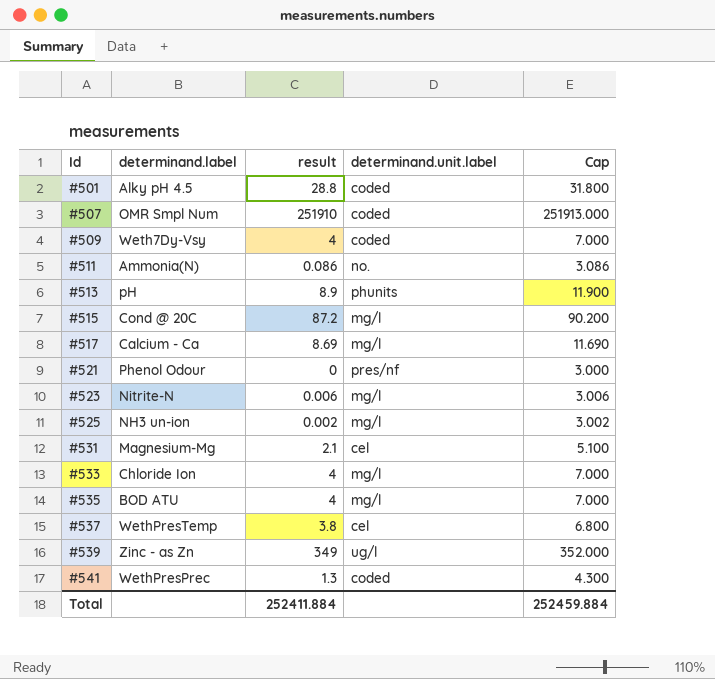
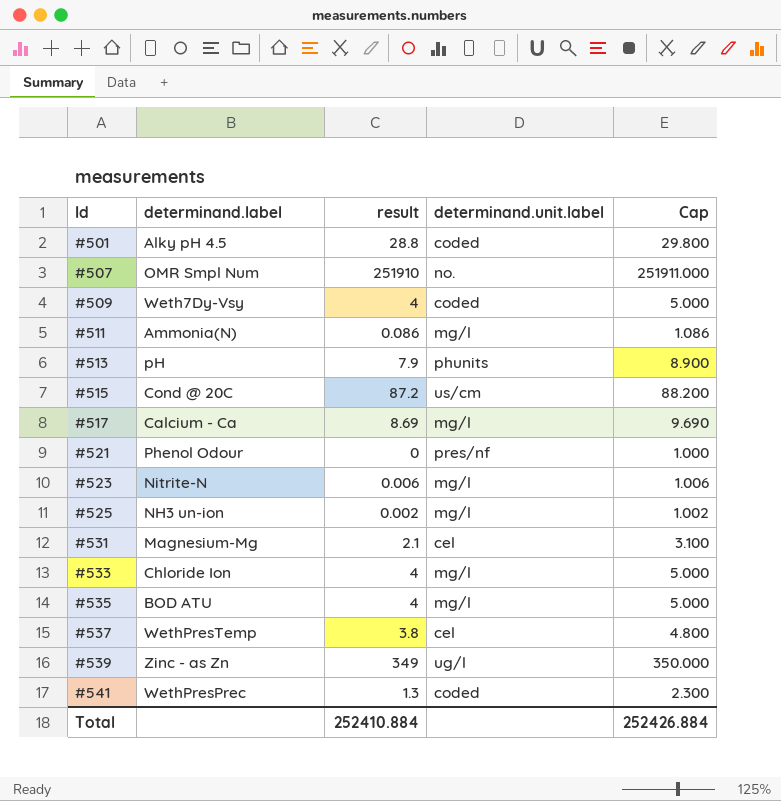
column Cap | formula: [result] + 3 -> [result] + 1
#507 | determinand.unit.label: coded -> no.
#511 | determinand.unit.label: no. -> mg/l
#513 | result: 8.9 -> 7.9
#515 | determinand.unit.label: mg/l -> us/cm
Total | result: 252411.884 -> 252410.884
Total | Cap: 252459.884 -> 252426.884

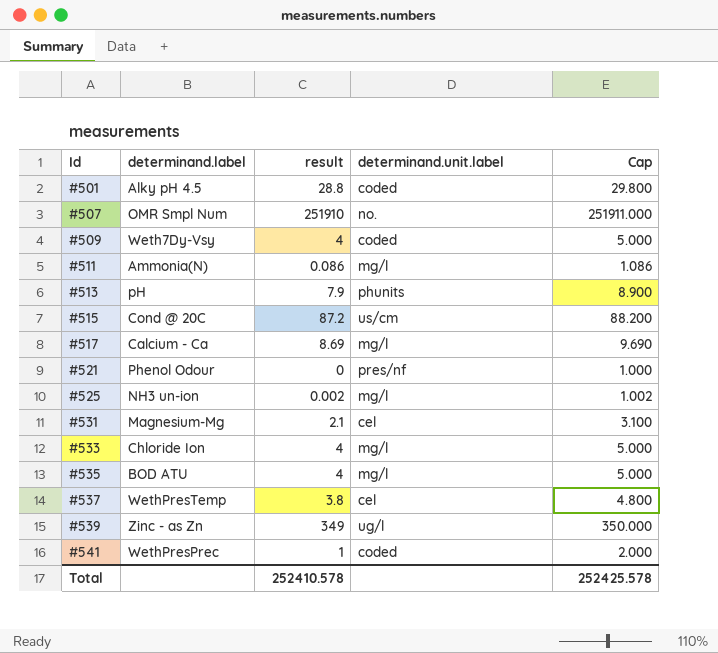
row #523: Nitrite-N | 0.006 | mg/l | 1.006 -> none
#541 | result: 1.3 -> 1
#541 | Cap: 2.300 -> 2.000
Total | result: 252410.884 -> 252410.578
Total | Cap: 252426.884 -> 252425.578

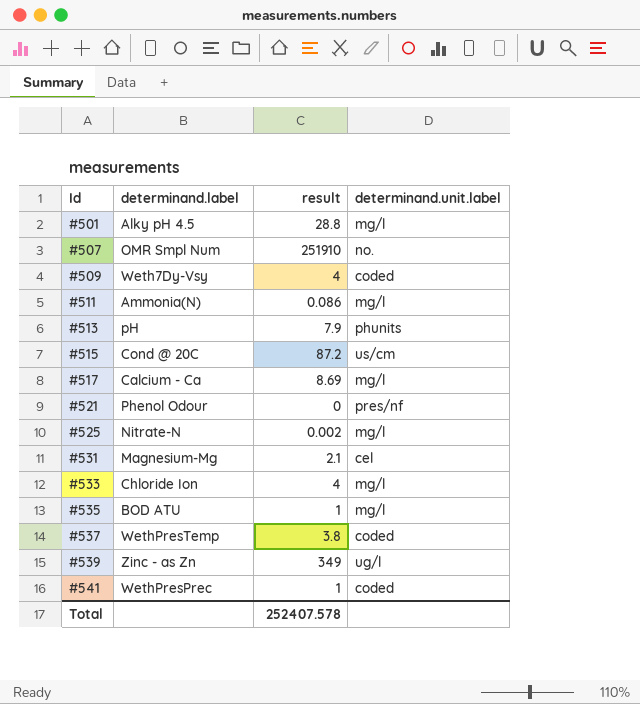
column Cap | formula: [result] + 1 -> none
#501 | determinand.unit.label: coded -> mg/l
#525 | determinand.label: NH3 un-ion -> Nitrate-N
#535 | result: 4 -> 1
#537 | determinand.unit.label: cel -> coded
Total | result: 252410.578 -> 252407.578

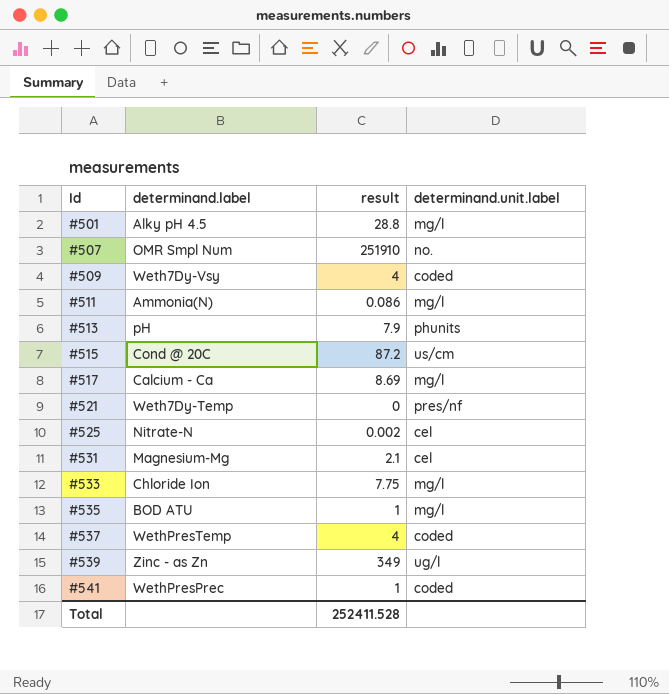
#521 | determinand.label: Phenol Odour -> Weth7Dy-Temp
#525 | determinand.unit.label: mg/l -> cel
#533 | result: 4 -> 7.75
#537 | result: 3.8 -> 4
Total | result: 252407.578 -> 252411.528

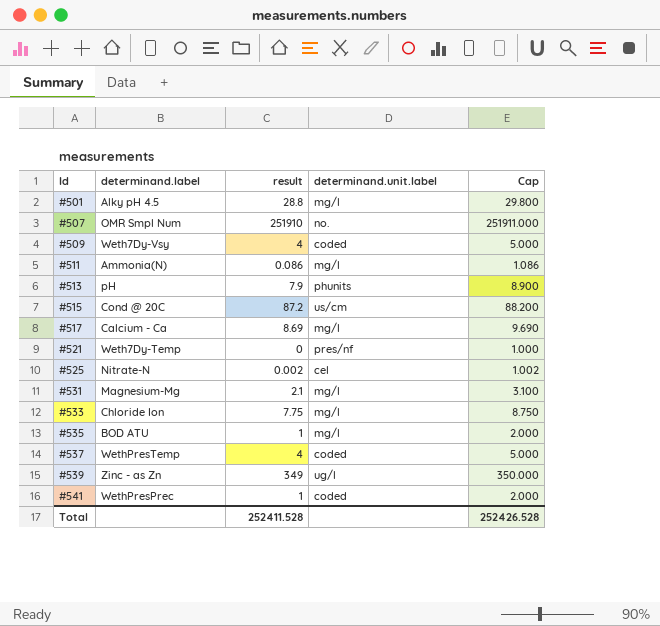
column Cap | formula: none -> [result] + 1
#531 | determinand.unit.label: cel -> mg/l

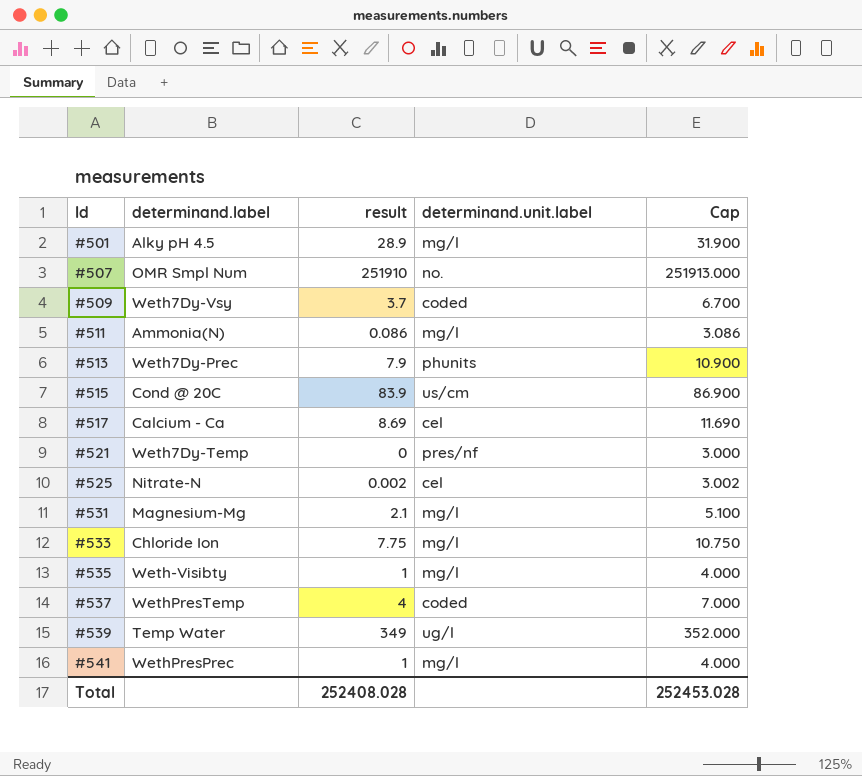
column Cap | formula: [result] + 1 -> [result] + 3
#501 | result: 28.8 -> 28.9
#509 | result: 4 -> 3.7
#513 | determinand.label: pH -> Weth7Dy-Prec
#515 | result: 87.2 -> 83.9
#517 | determinand.unit.label: mg/l -> cel
#535 | determinand.label: BOD ATU -> Weth-Visibty
#539 | determinand.label: Zinc - as Zn -> Temp Water
#541 | determinand.unit.label: coded -> mg/l
Total | result: 252411.528 -> 252408.028
Total | Cap: 252426.528 -> 252453.028

